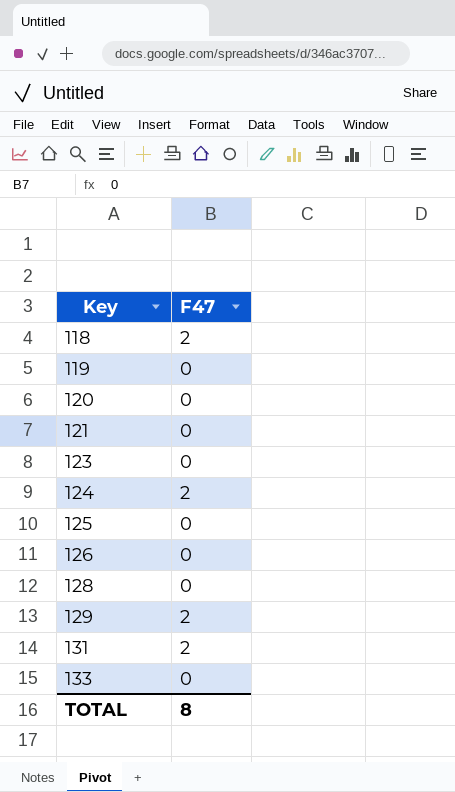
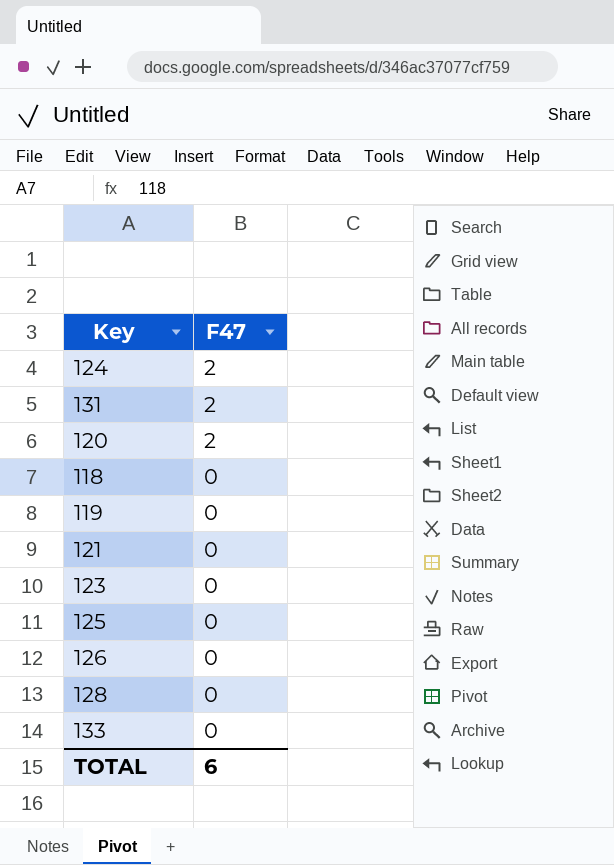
row order: Key ascending -> F47 descending
row 129: 2 -> none
120 | F47: 0 -> 2
118 | F47: 2 -> 0
TOTAL | F47: 8 -> 6

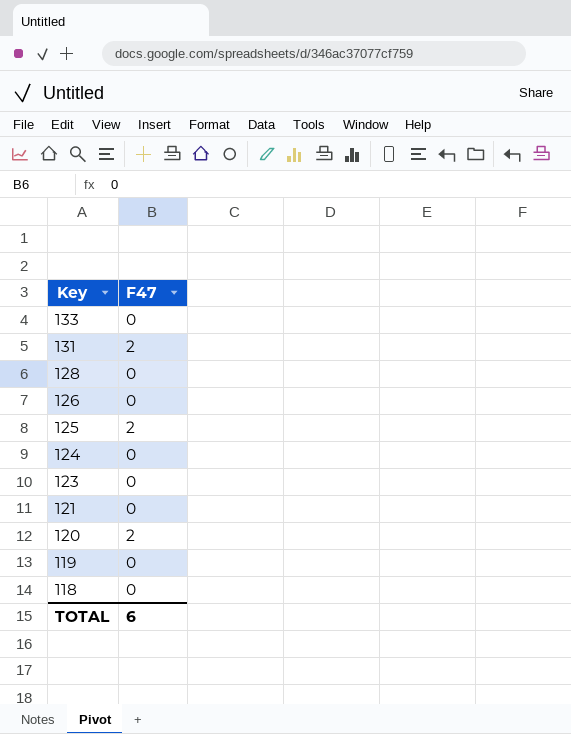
row order: F47 descending -> Key descending
125 | F47: 0 -> 2
124 | F47: 2 -> 0

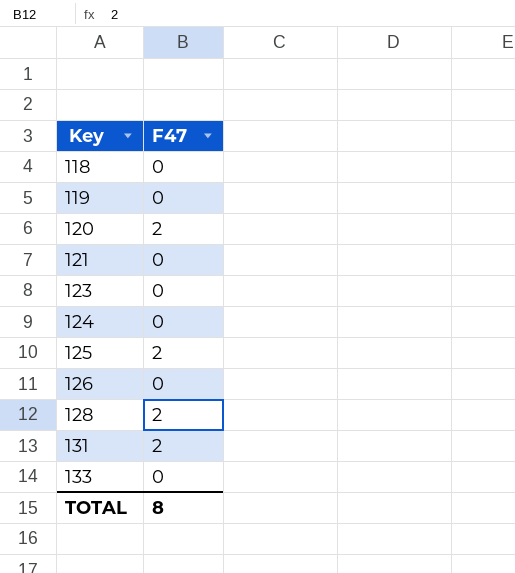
row order: Key descending -> Key ascending
128 | F47: 0 -> 2
TOTAL | F47: 6 -> 8

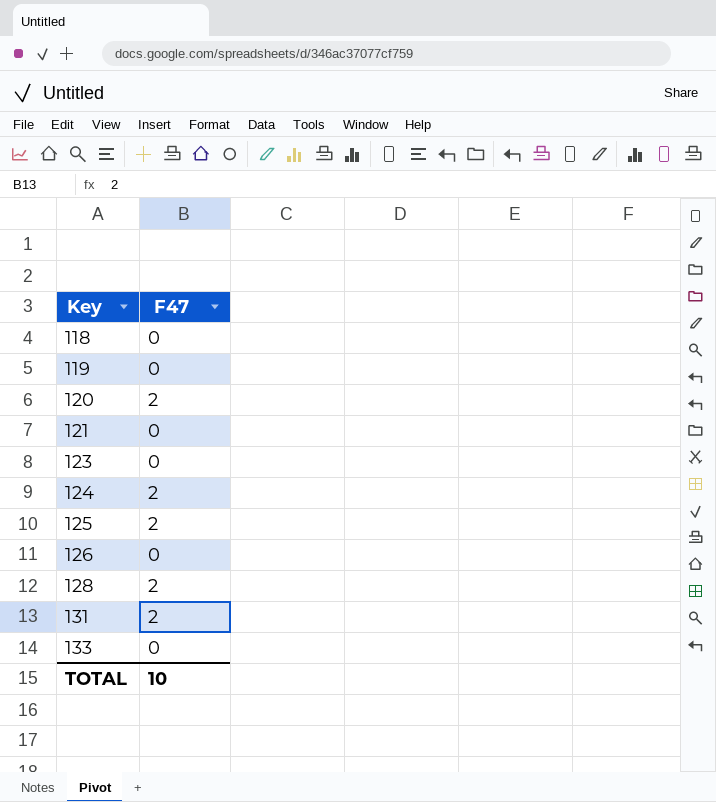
124 | F47: 0 -> 2
TOTAL | F47: 8 -> 10

